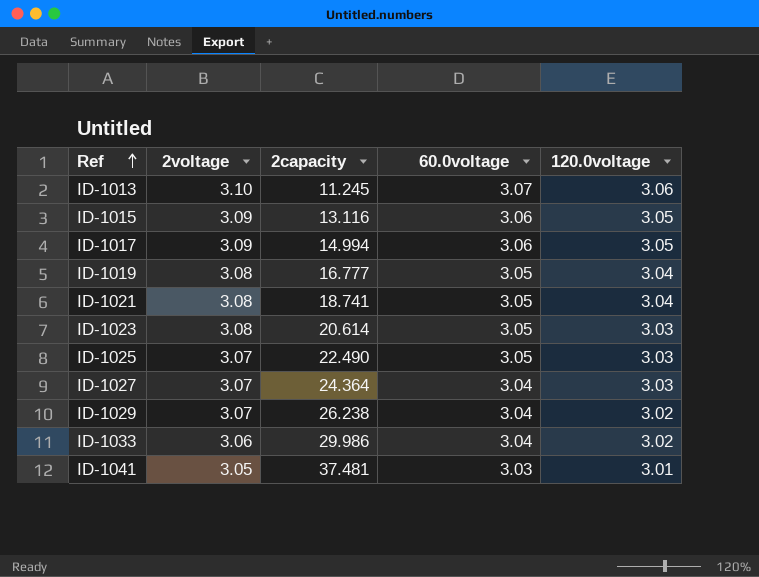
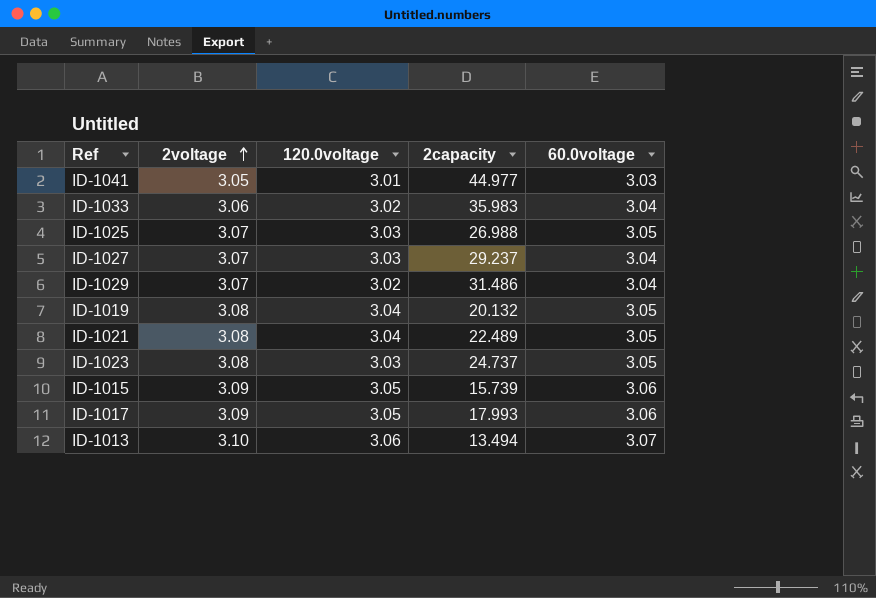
row order: Ref ascending -> 2voltage ascending
column 120.0voltage | position: 5 -> 3
ID-1041 | 2capacity: 37.481 -> 44.977
ID-1033 | 2capacity: 29.986 -> 35.983
ID-1025 | 2capacity: 22.490 -> 26.988
ID-1027 | 2capacity: 24.364 -> 29.237
ID-1029 | 2capacity: 26.238 -> 31.486
ID-1019 | 2capacity: 16.777 -> 20.132
ID-1021 | 2capacity: 18.741 -> 22.489
ID-1023 | 2capacity: 20.614 -> 24.737
ID-1015 | 2capacity: 13.116 -> 15.739
ID-1017 | 2capacity: 14.994 -> 17.993
ID-1013 | 2capacity: 11.245 -> 13.494

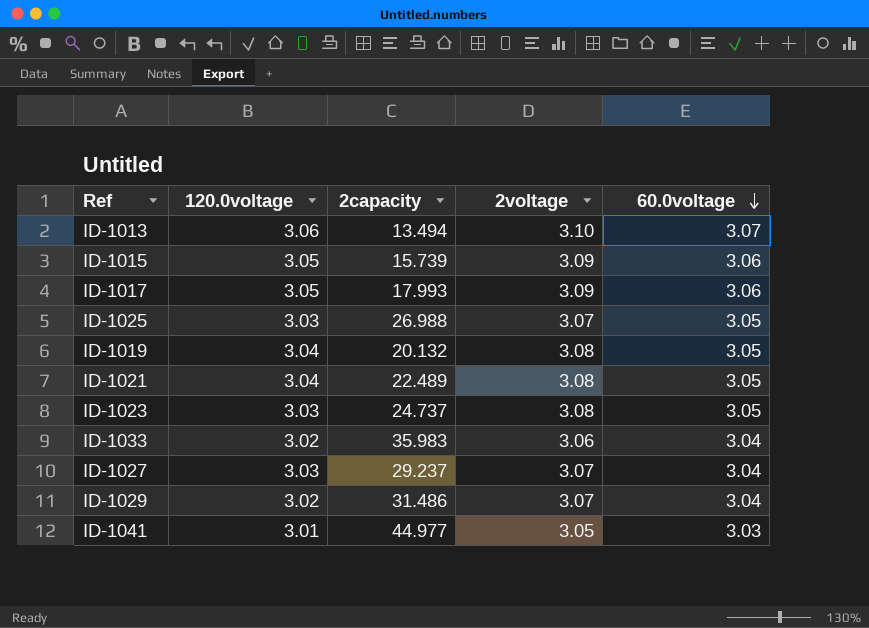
row order: 2voltage ascending -> 60.0voltage descending
column 2voltage | position: 2 -> 4

